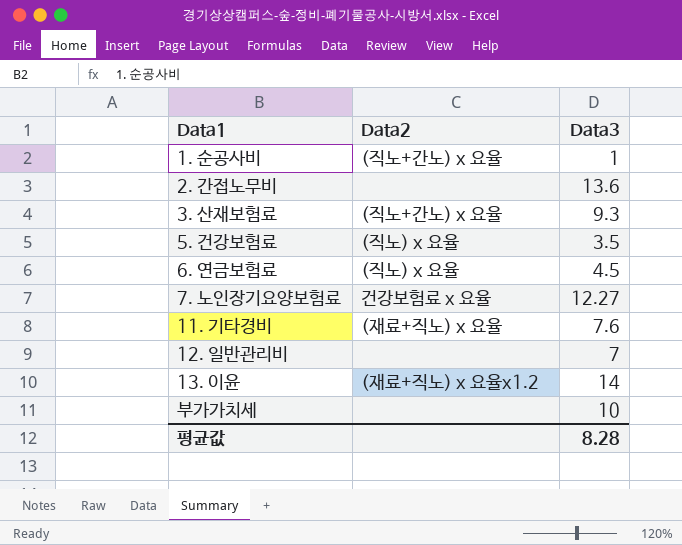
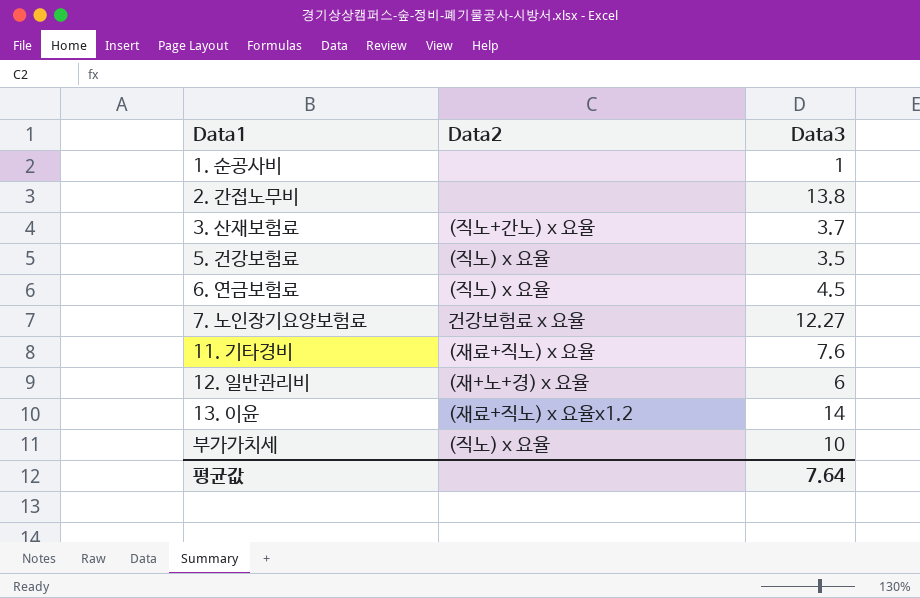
1. 순공사비 | Data2: (직노+간노) x 요율 -> none
2. 간접노무비 | Data3: 13.6 -> 13.8
3. 산재보험료 | Data3: 9.3 -> 3.7
12. 일반관리비 | Data2: none -> (재+노+경) x 요율
12. 일반관리비 | Data3: 7 -> 6
부가가치세 | Data2: none -> (직노) x 요율
평균값 | Data3: 8.28 -> 7.64

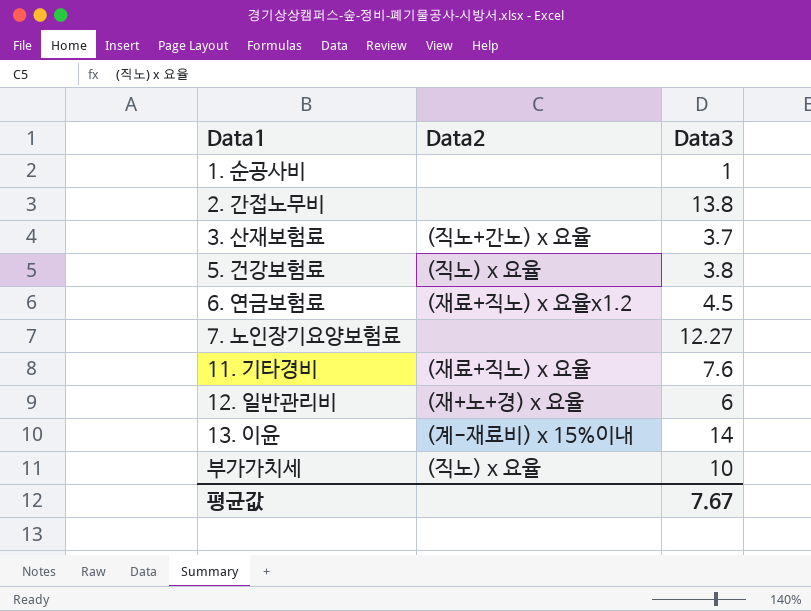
5. 건강보험료 | Data3: 3.5 -> 3.8
6. 연금보험료 | Data2: (직노) x 요율 -> (재료+직노) x 요율x1.2
7. 노인장기요양보험료 | Data2: 건강보험료 x 요율 -> none
13. 이윤 | Data2: (재료+직노) x 요율x1.2 -> (계-재료비) x 15%이내
평균값 | Data3: 7.64 -> 7.67

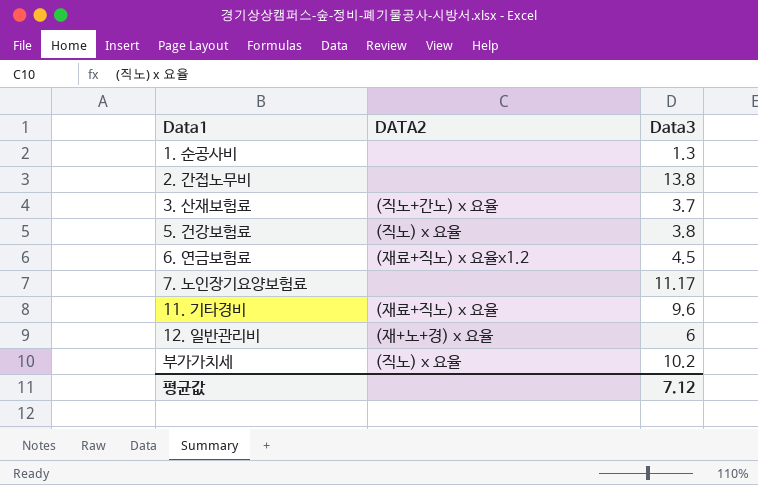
column name: Data2 -> DATA2
row 13. 이윤: (계-재료비) x 15%이내 | 14 -> none
1. 순공사비 | Data3: 1 -> 1.3
7. 노인장기요양보험료 | Data3: 12.27 -> 11.17
11. 기타경비 | Data3: 7.6 -> 9.6
부가가치세 | Data3: 10 -> 10.2
평균값 | Data3: 7.67 -> 7.12

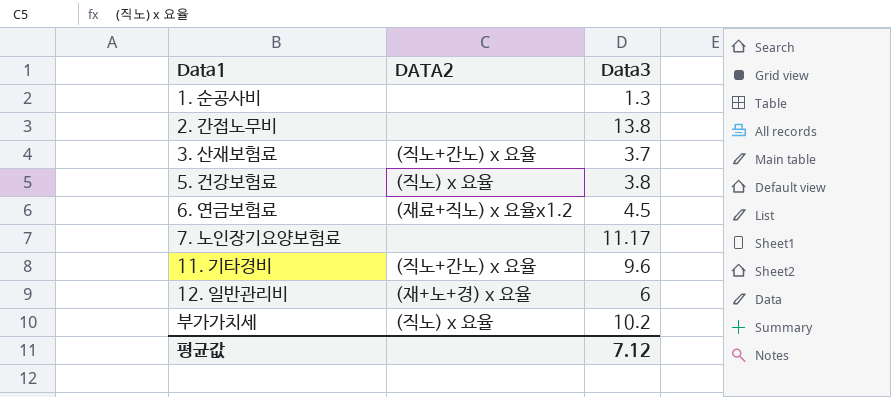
11. 기타경비 | DATA2: (재료+직노) x 요율 -> (직노+간노) x 요율

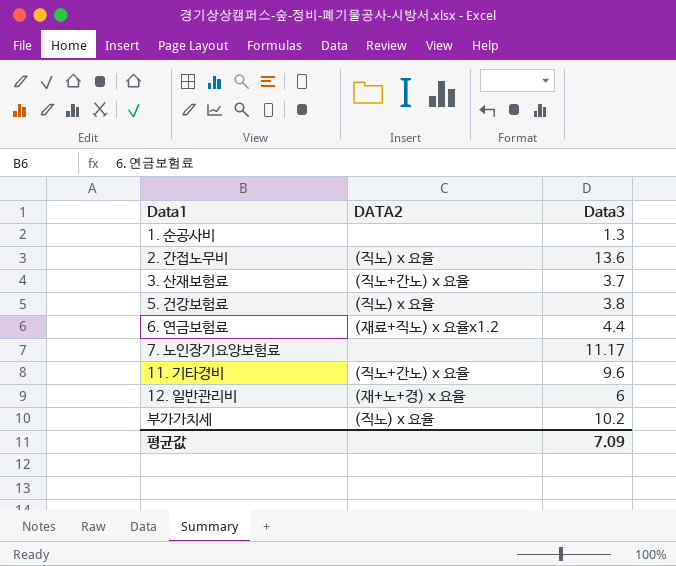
2. 간접노무비 | DATA2: none -> (직노) x 요율
2. 간접노무비 | Data3: 13.8 -> 13.6
6. 연금보험료 | Data3: 4.5 -> 4.4
평균값 | Data3: 7.12 -> 7.09

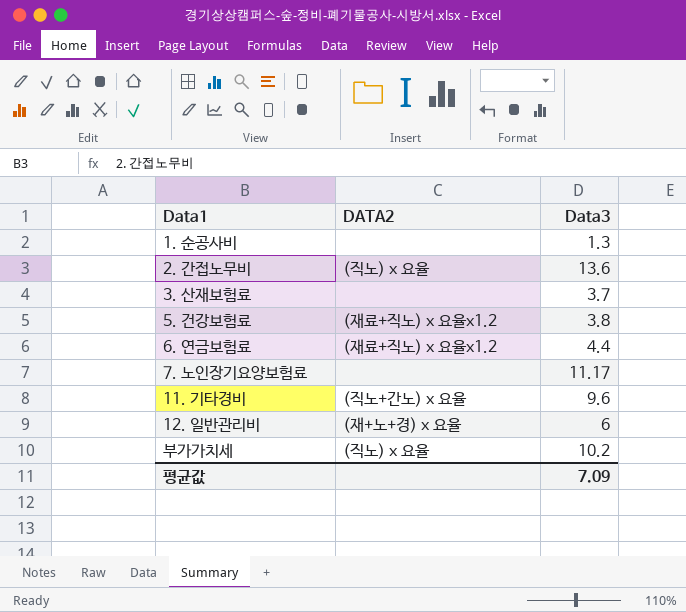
3. 산재보험료 | DATA2: (직노+간노) x 요율 -> none
5. 건강보험료 | DATA2: (직노) x 요율 -> (재료+직노) x 요율x1.2

